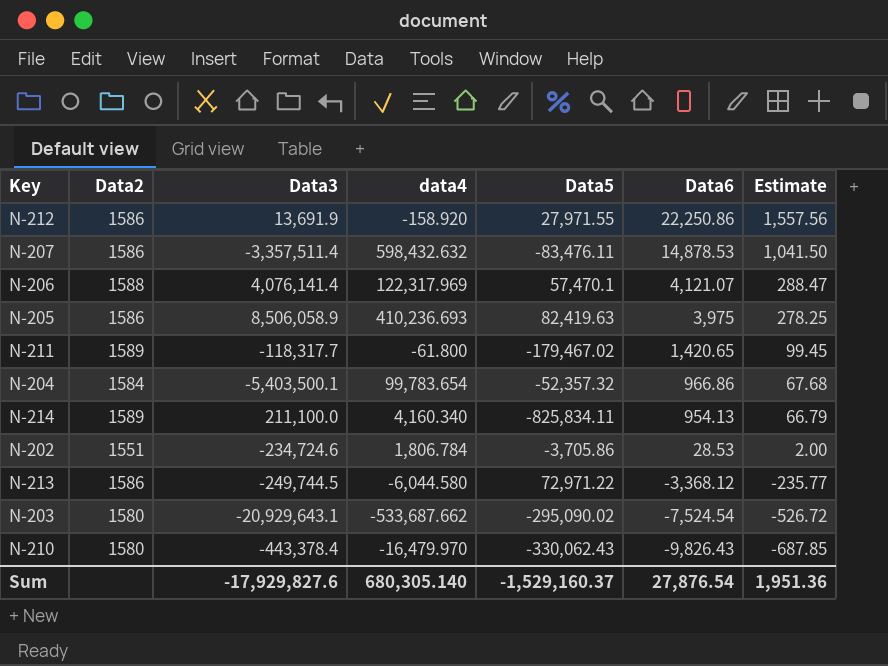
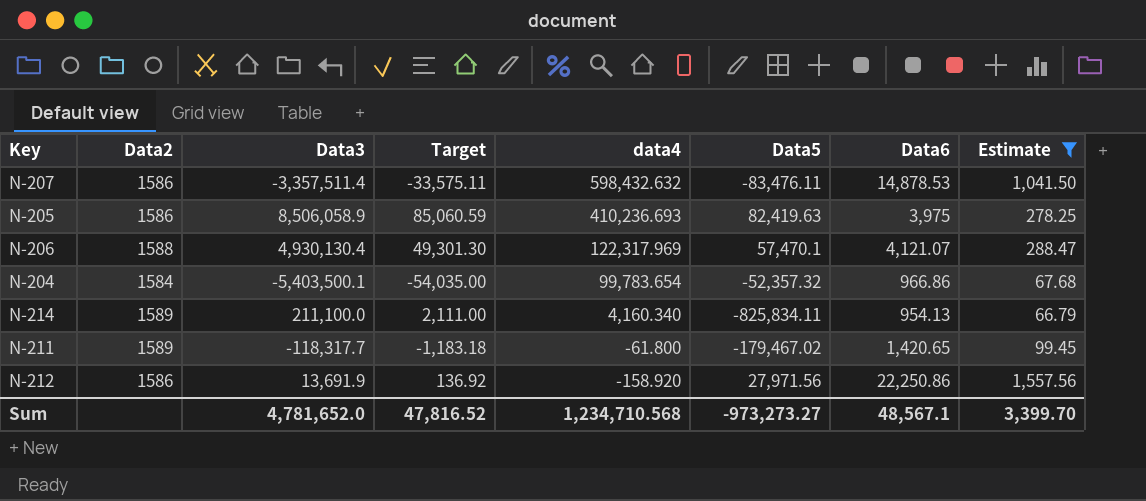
filter: none -> Estimate >= 66.79
row order: Data6 descending -> data4 descending
column Target | formula: none -> [Data3] * 0.01
N-206 | Data3: 4,076,141.4 -> 4,930,130.4
N-212 | Data5: 27,971.55 -> 27,971.56
Sum | Data3: -17,929,827.6 -> 4,781,652.0
Sum | data4: 680,305.140 -> 1,234,710.568
Sum | Data5: -1,529,160.37 -> -973,273.27
Sum | Data6: 27,876.54 -> 48,567.1
Sum | Estimate: 1,951.36 -> 3,399.70

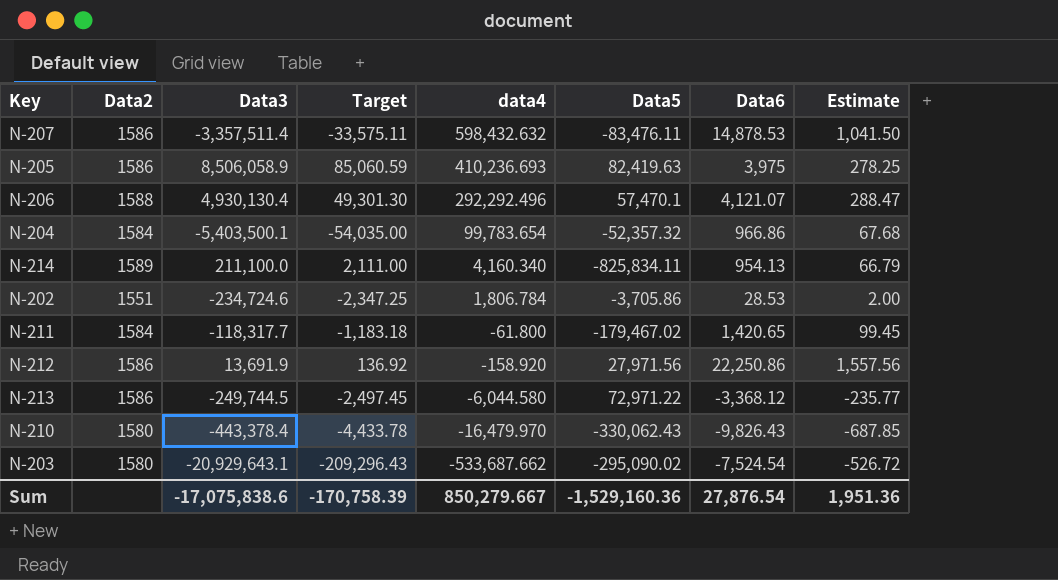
filter: Estimate >= 66.79 -> none
N-206 | data4: 122,317.969 -> 292,292.496
N-211 | Data2: 1589 -> 1584
Sum | Data3: 4,781,652.0 -> -17,075,838.6
Sum | Target: 47,816.52 -> -170,758.39
Sum | data4: 1,234,710.568 -> 850,279.667
Sum | Data5: -973,273.27 -> -1,529,160.36
Sum | Data6: 48,567.1 -> 27,876.54
Sum | Estimate: 3,399.70 -> 1,951.36

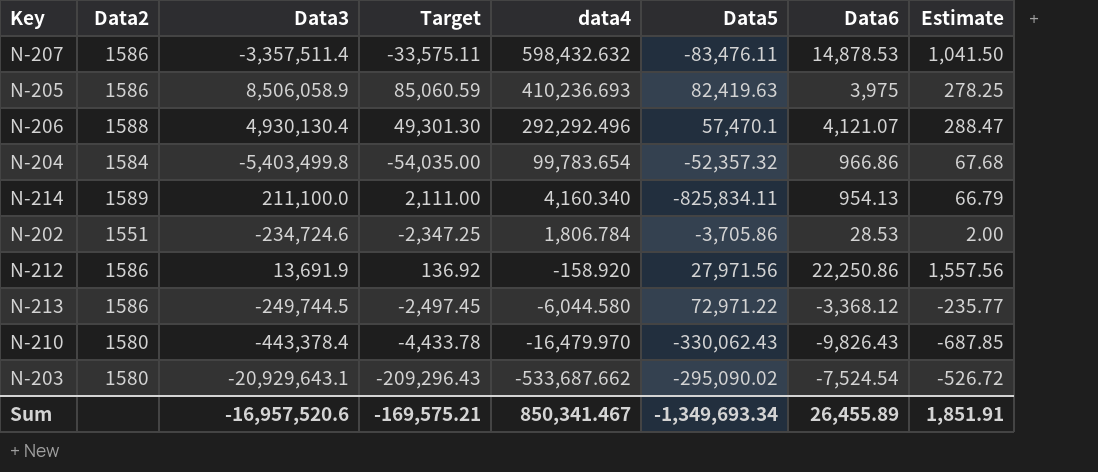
row N-211: 1584 | -118,317.7 | -1,183.18 | -61.800 | -179,467.02 | 1,420.65 | 99.45 -> none
N-204 | Data3: -5,403,500.1 -> -5,403,499.8
Sum | Data3: -17,075,838.6 -> -16,957,520.6
Sum | Target: -170,758.39 -> -169,575.21
Sum | data4: 850,279.667 -> 850,341.467
Sum | Data5: -1,529,160.36 -> -1,349,693.34
Sum | Data6: 27,876.54 -> 26,455.89
Sum | Estimate: 1,951.36 -> 1,851.91

